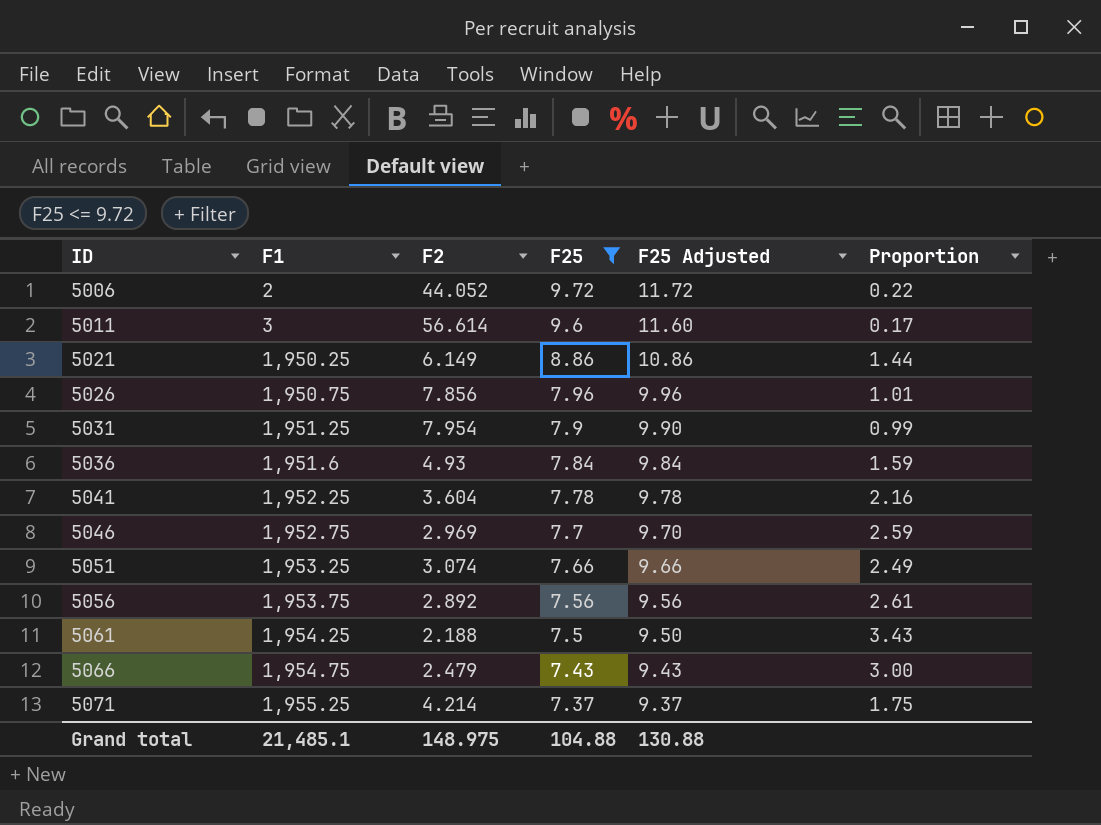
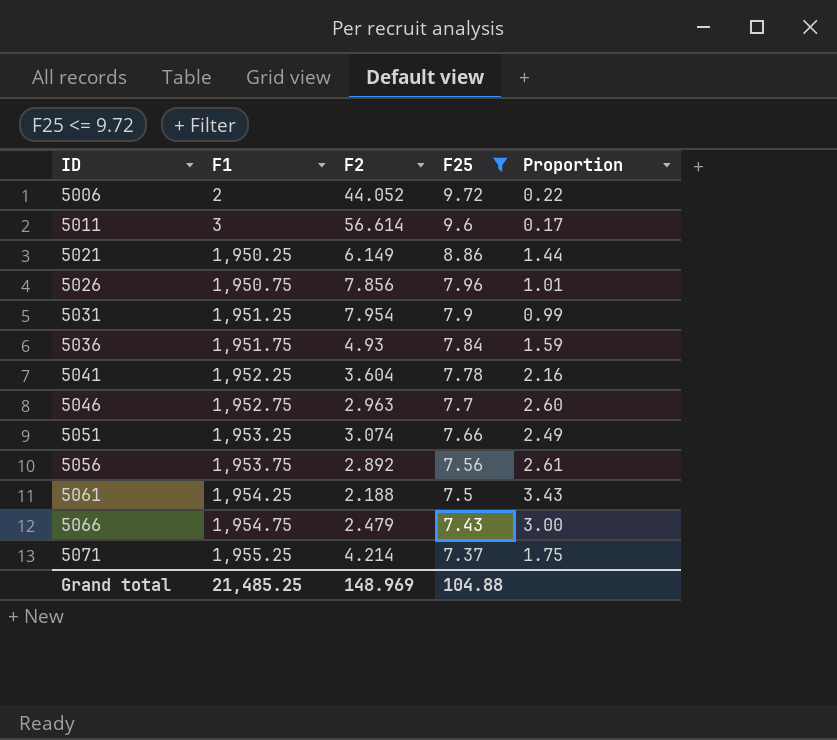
column F25 Adjusted | formula: [F25] + 2 -> none
5036 | F1: 1,951.6 -> 1,951.75
5046 | F2: 2.969 -> 2.963
5046 | Proportion: 2.59 -> 2.60
Grand total | F1: 21,485.1 -> 21,485.25
Grand total | F2: 148.975 -> 148.969

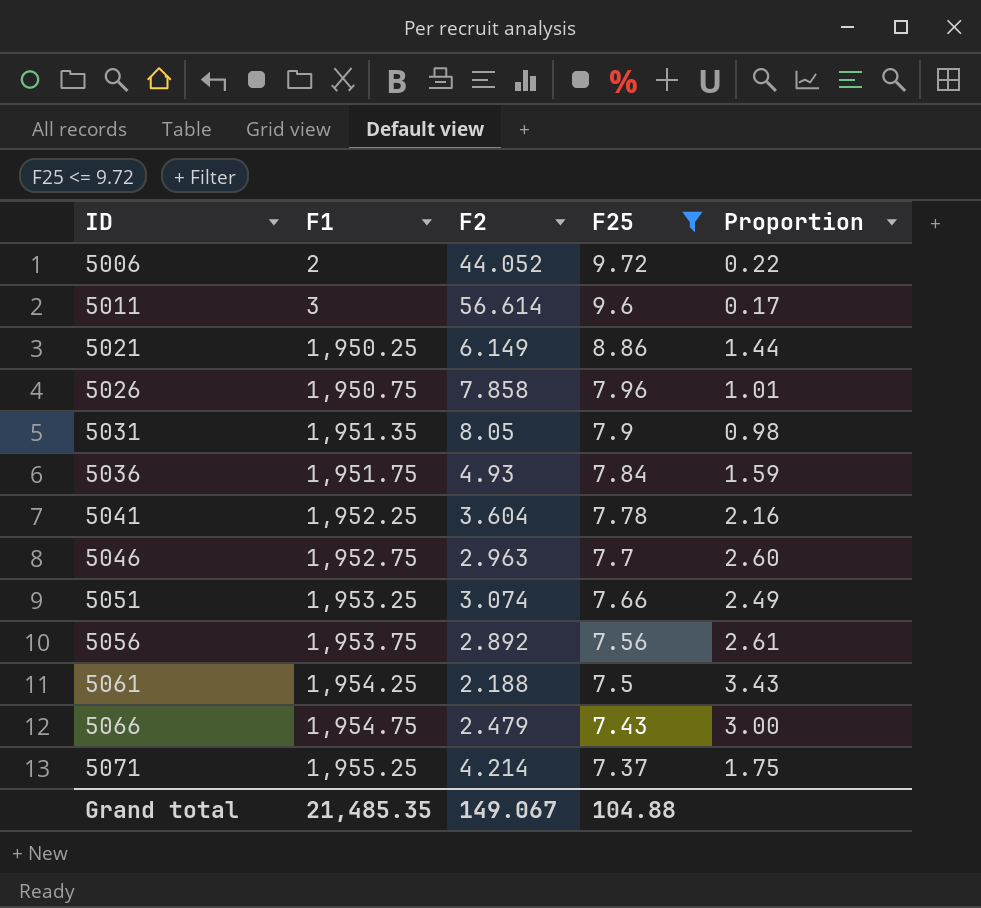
5026 | F2: 7.856 -> 7.858
5031 | F1: 1,951.25 -> 1,951.35
5031 | F2: 7.954 -> 8.05
5031 | Proportion: 0.99 -> 0.98
Grand total | F1: 21,485.25 -> 21,485.35
Grand total | F2: 148.969 -> 149.067

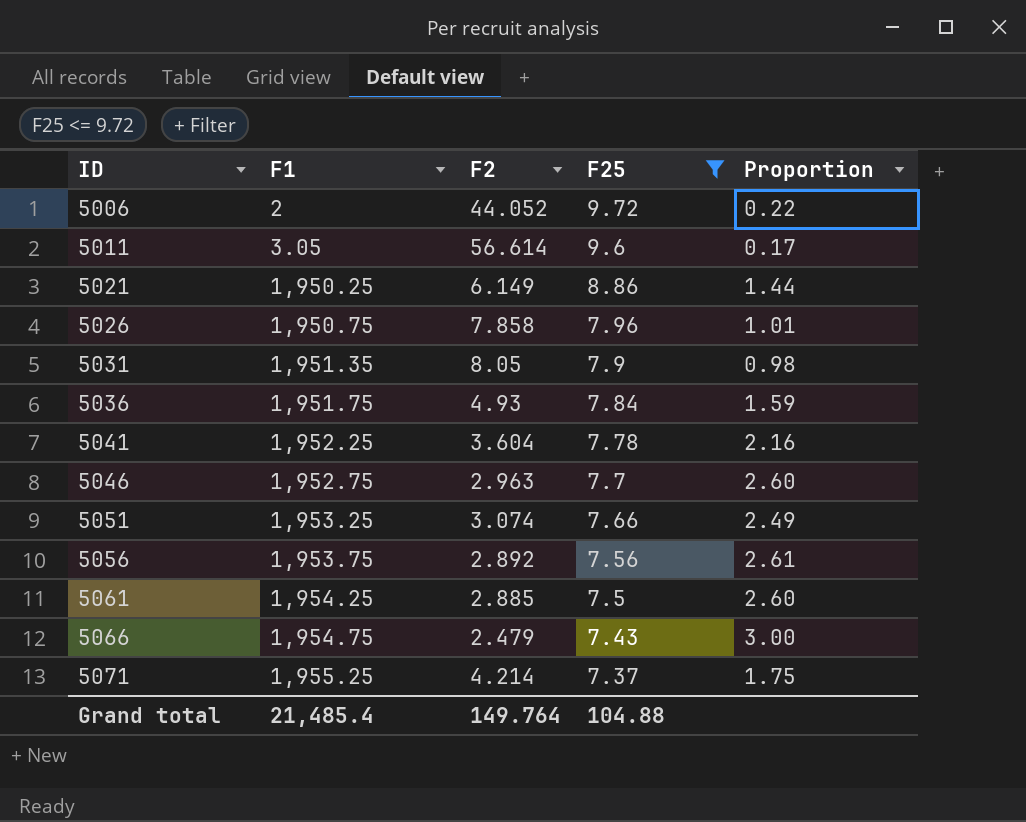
5011 | F1: 3 -> 3.05
5061 | F2: 2.188 -> 2.885
5061 | Proportion: 3.43 -> 2.60
Grand total | F1: 21,485.35 -> 21,485.4
Grand total | F2: 149.067 -> 149.764

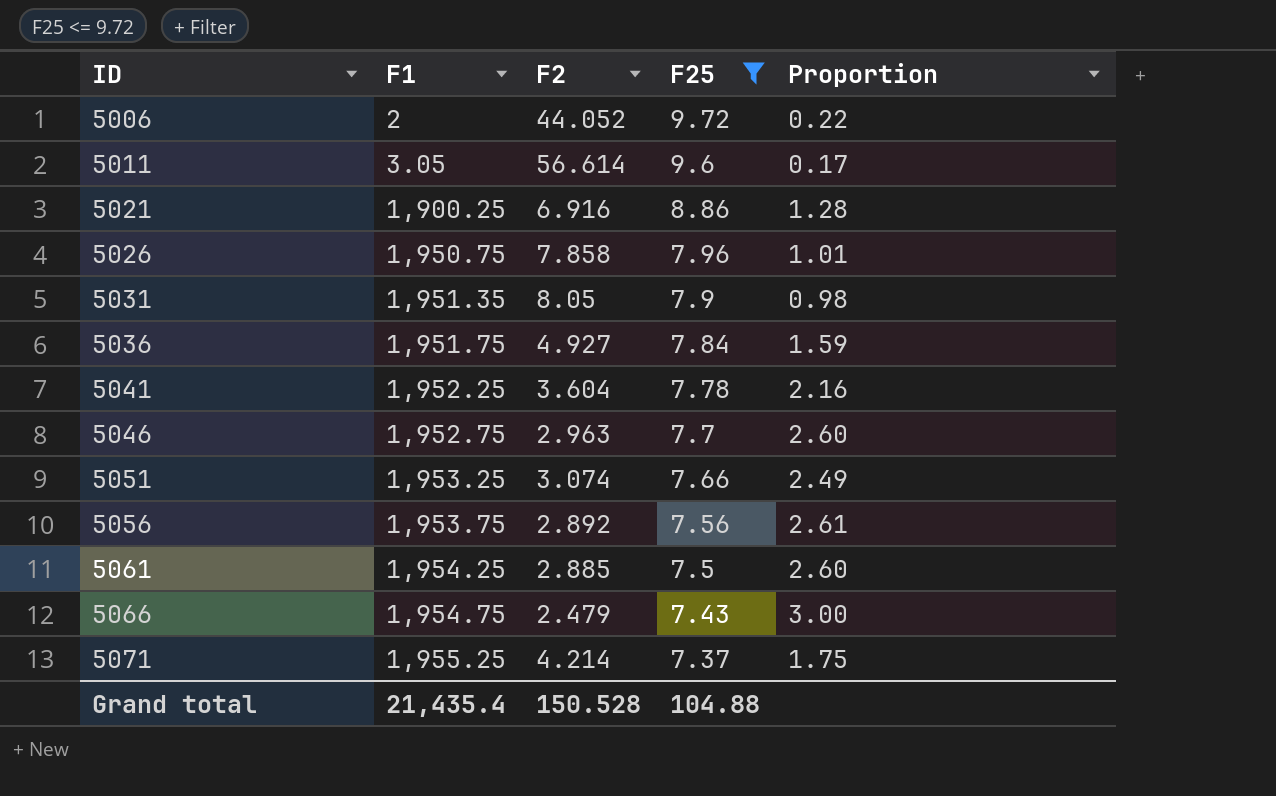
5021 | F1: 1,950.25 -> 1,900.25
5021 | F2: 6.149 -> 6.916
5021 | Proportion: 1.44 -> 1.28
5036 | F2: 4.93 -> 4.927
Grand total | F1: 21,485.4 -> 21,435.4
Grand total | F2: 149.764 -> 150.528

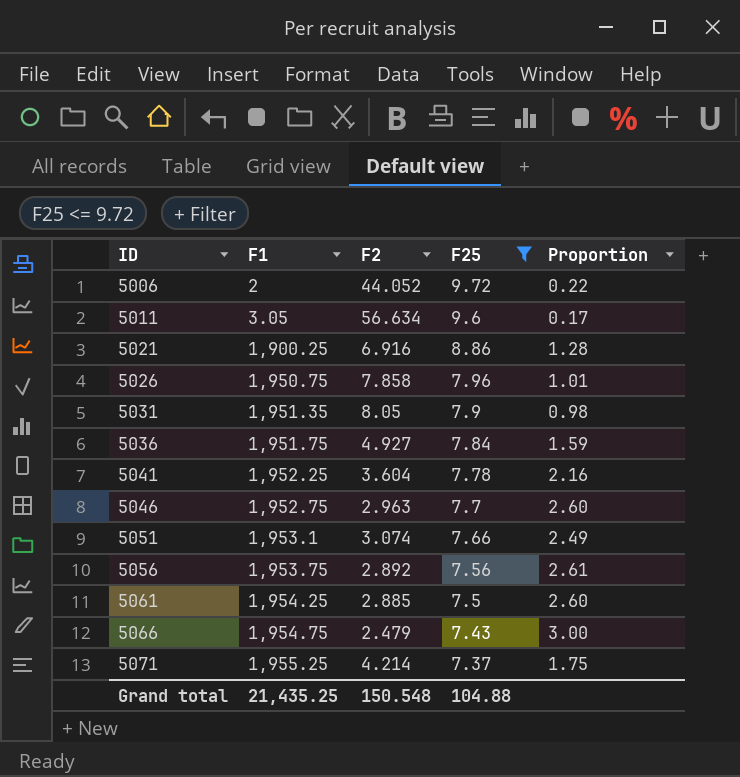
5011 | F2: 56.614 -> 56.634
5051 | F1: 1,953.25 -> 1,953.1
Grand total | F1: 21,435.4 -> 21,435.25
Grand total | F2: 150.528 -> 150.548

